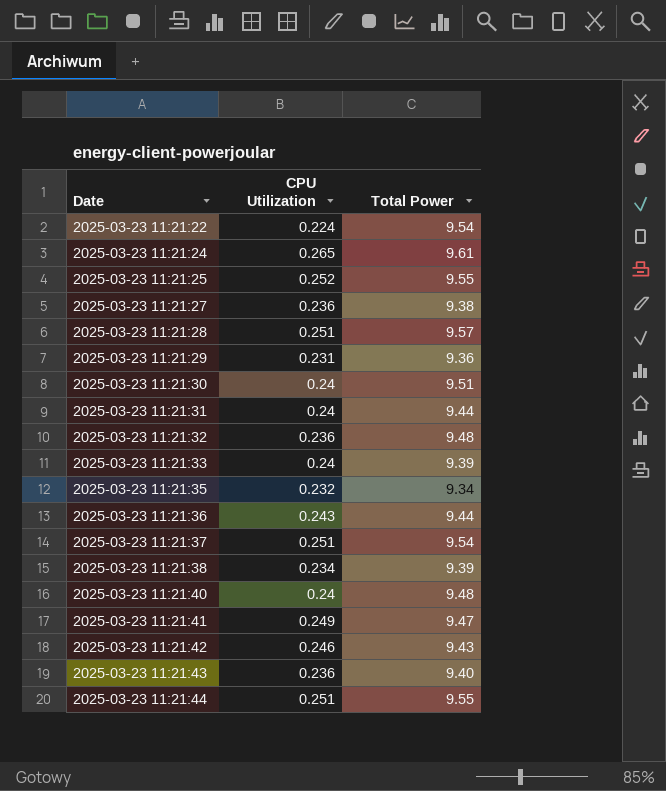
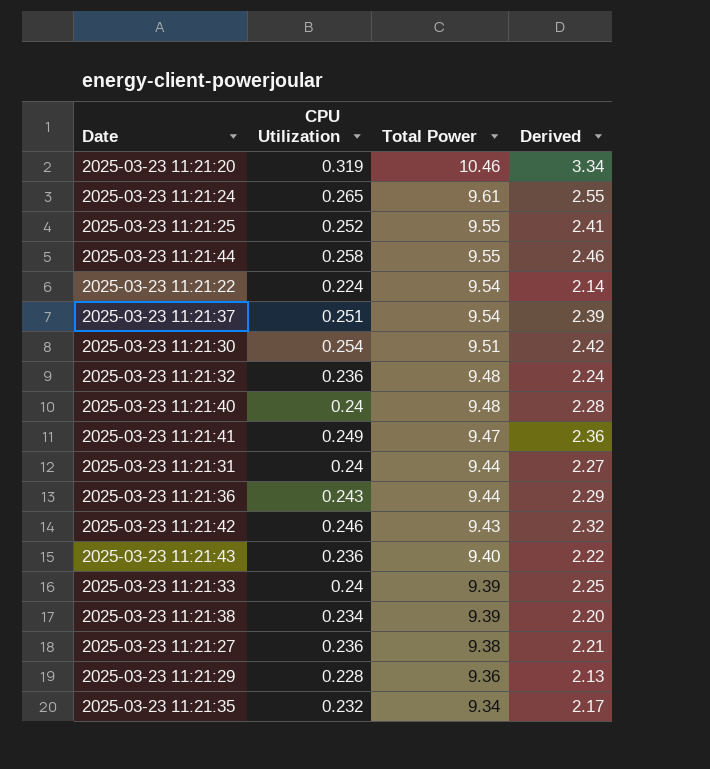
row order: Date ascending -> Total Power descending
column Derived | formula: none -> [CPU Utilization] * [Total Power]
row 2025-03-23 11:21:28: 0.251 | 9.57 -> none
row 2025-03-23 11:21:20: none -> 0.319 | 10.46 | 3.34
2025-03-23 11:21:44 | CPU Utilization: 0.251 -> 0.258
2025-03-23 11:21:30 | CPU Utilization: 0.24 -> 0.254
2025-03-23 11:21:29 | CPU Utilization: 0.231 -> 0.228

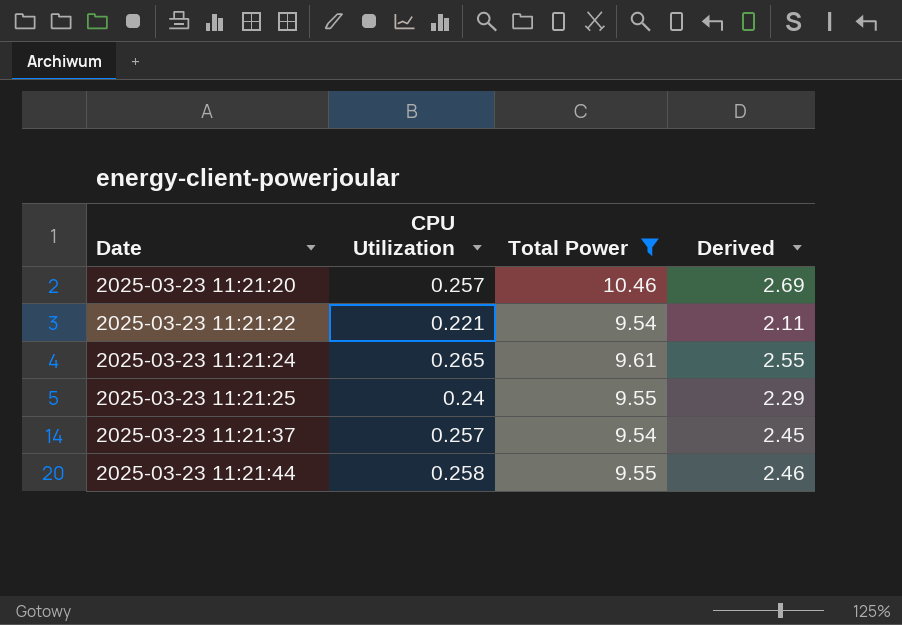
filter: none -> Total Power >= 9.54
row order: Total Power descending -> Date ascending
2025-03-23 11:21:20 | CPU Utilization: 0.319 -> 0.257
2025-03-23 11:21:20 | Derived: 3.34 -> 2.69
2025-03-23 11:21:22 | CPU Utilization: 0.224 -> 0.221
2025-03-23 11:21:22 | Derived: 2.14 -> 2.11
2025-03-23 11:21:25 | CPU Utilization: 0.252 -> 0.24
2025-03-23 11:21:25 | Derived: 2.41 -> 2.29
2025-03-23 11:21:37 | CPU Utilization: 0.251 -> 0.257
2025-03-23 11:21:37 | Derived: 2.39 -> 2.45

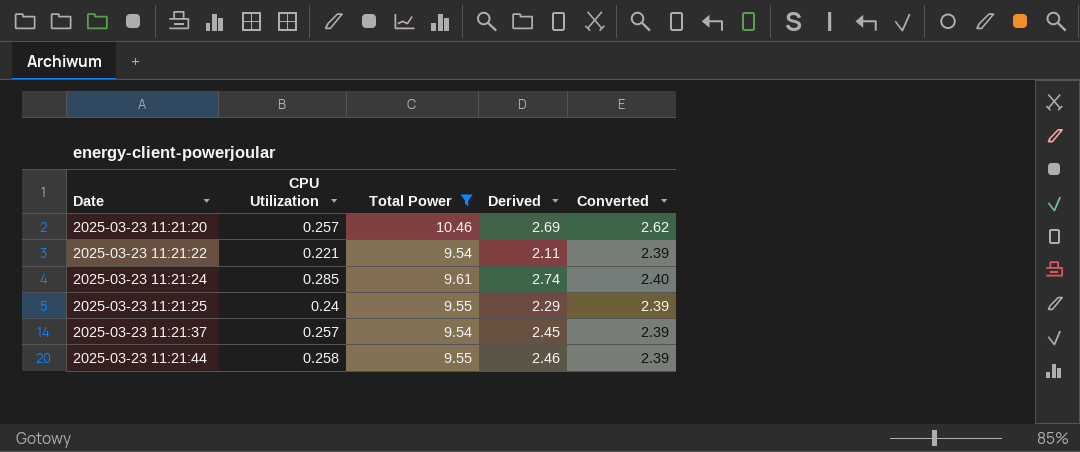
column Converted | formula: none -> [Total Power] * 0.25
2025-03-23 11:21:24 | CPU Utilization: 0.265 -> 0.285
2025-03-23 11:21:24 | Derived: 2.55 -> 2.74

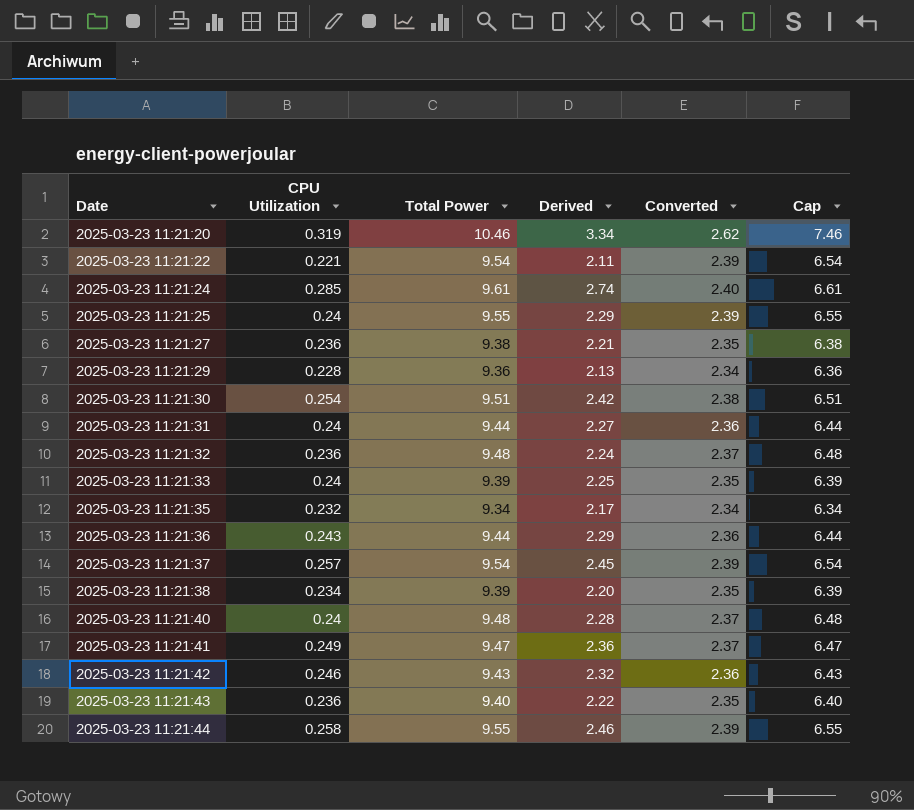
filter: Total Power >= 9.54 -> none
column Cap | formula: none -> [Total Power] - 3
2025-03-23 11:21:20 | CPU Utilization: 0.257 -> 0.319
2025-03-23 11:21:20 | Derived: 2.69 -> 3.34

